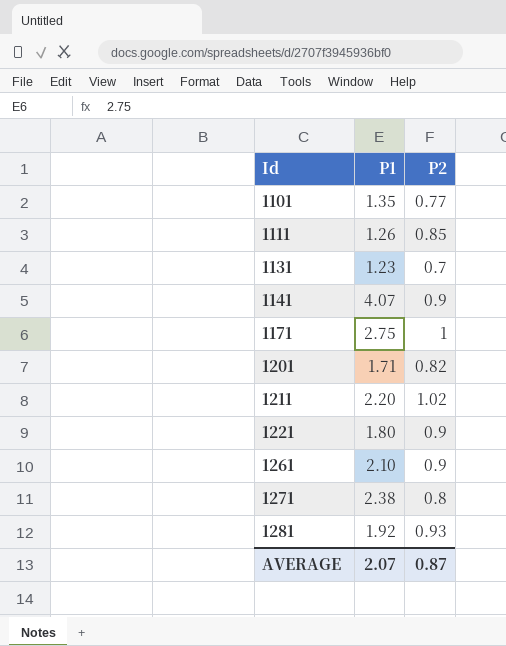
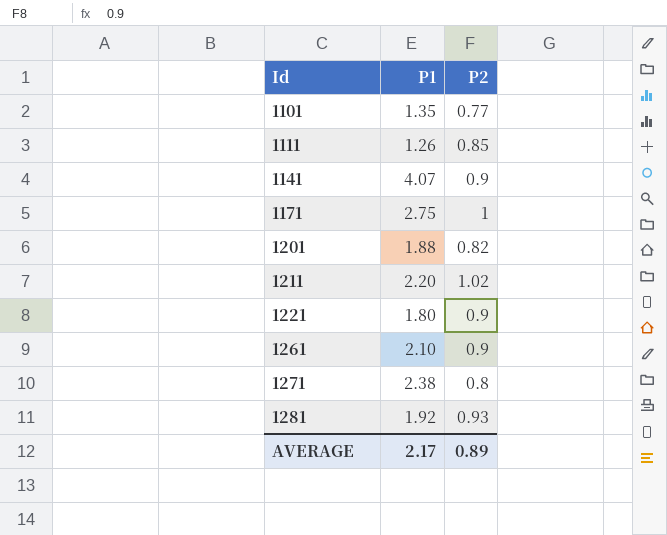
row 1131: 1.23 | 0.7 -> none
1201 | P1: 1.71 -> 1.88
AVERAGE | P1: 2.07 -> 2.17
AVERAGE | P2: 0.87 -> 0.89

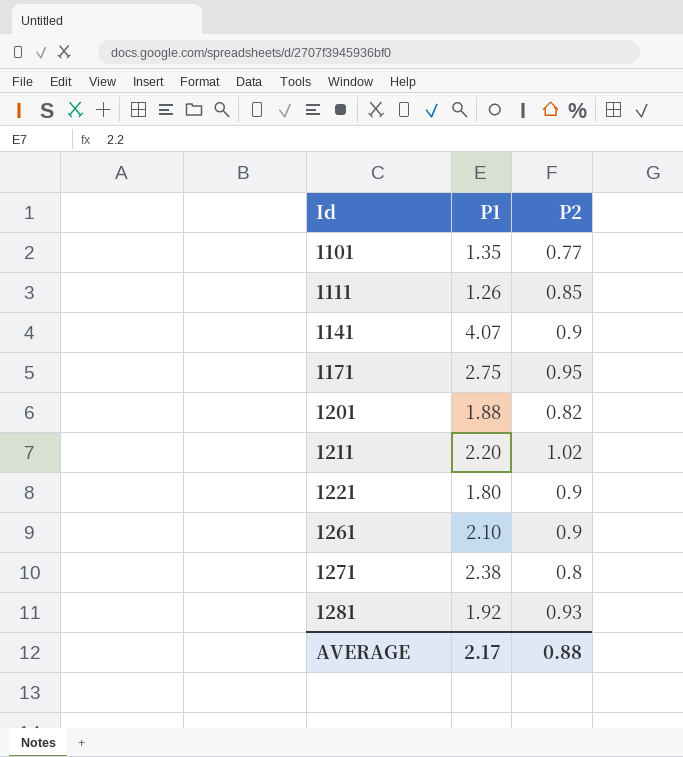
1171 | P2: 1 -> 0.95
AVERAGE | P2: 0.89 -> 0.88

